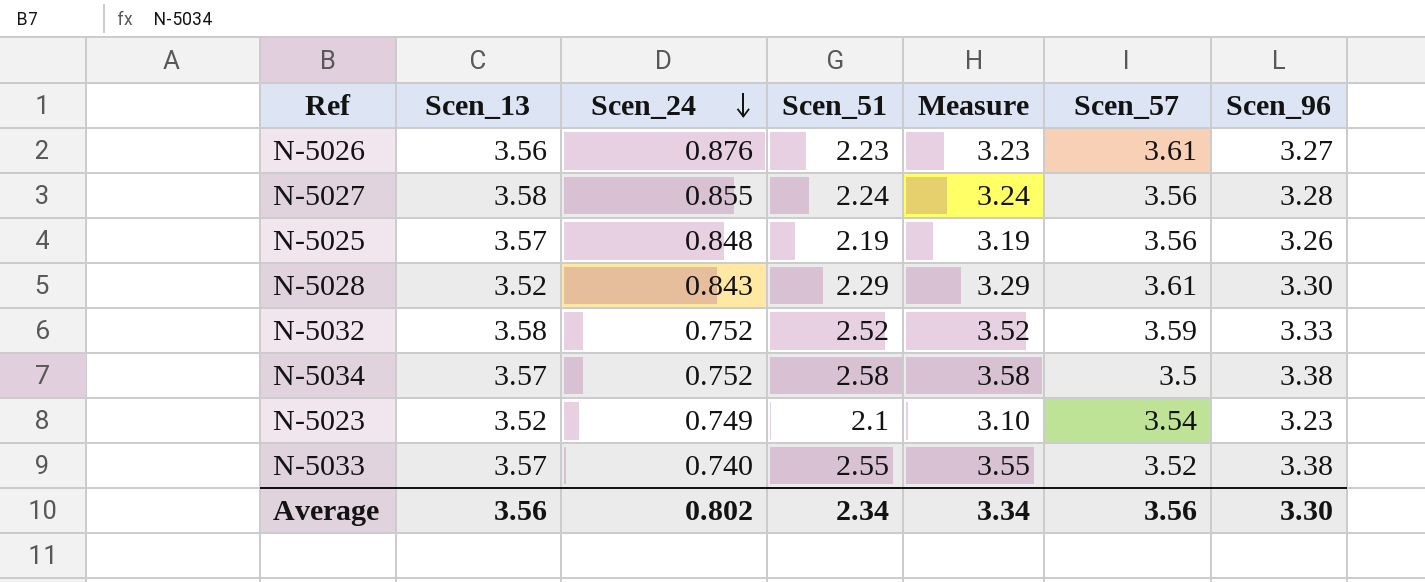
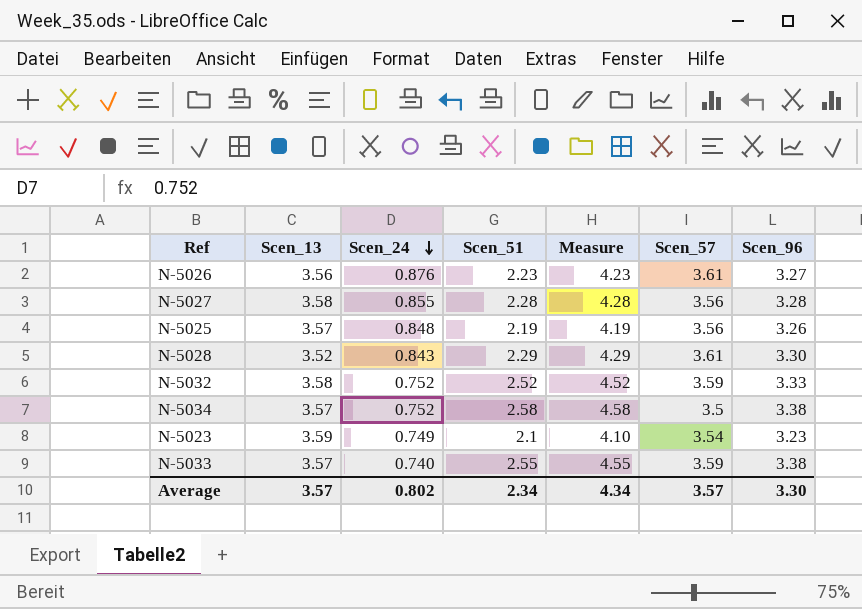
column Measure | formula: [Scen_51] + 1 -> [Scen_51] + 2
N-5027 | Scen_51: 2.24 -> 2.28
N-5023 | Scen_13: 3.52 -> 3.59
N-5033 | Scen_57: 3.52 -> 3.59
Average | Scen_13: 3.56 -> 3.57
Average | Measure: 3.34 -> 4.34
Average | Scen_57: 3.56 -> 3.57

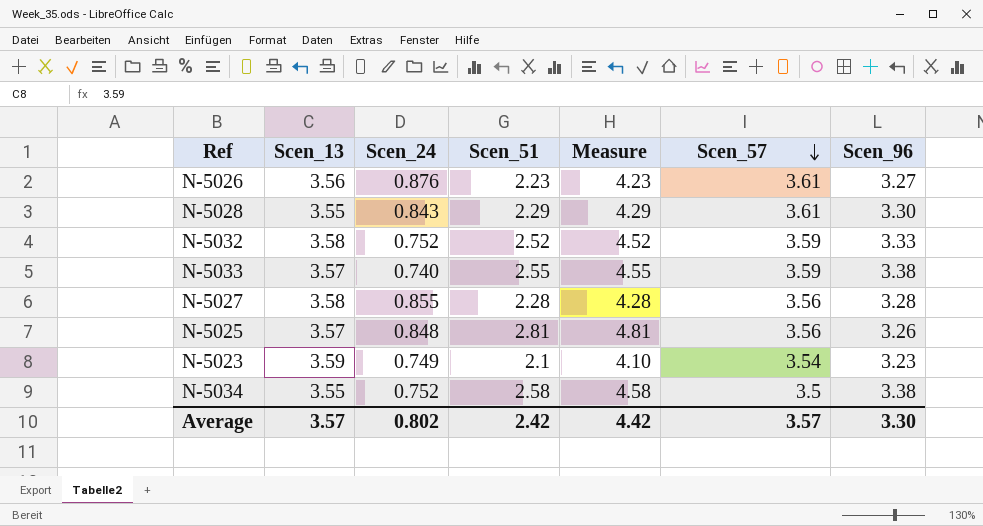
row order: Scen_24 descending -> Scen_57 descending
N-5028 | Scen_13: 3.52 -> 3.55
N-5025 | Scen_51: 2.19 -> 2.81
N-5025 | Measure: 4.19 -> 4.81
N-5034 | Scen_13: 3.57 -> 3.55
Average | Scen_51: 2.34 -> 2.42
Average | Measure: 4.34 -> 4.42

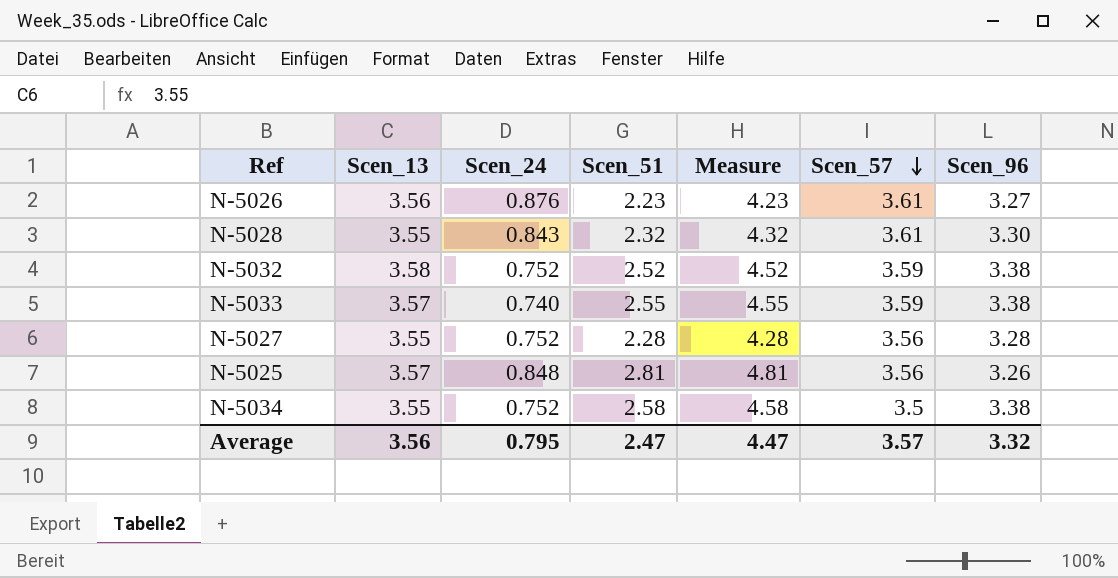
row N-5023: 3.59 | 0.749 | 2.1 | 4.10 | 3.54 | 3.23 -> none
N-5028 | Scen_51: 2.29 -> 2.32
N-5028 | Measure: 4.29 -> 4.32
N-5032 | Scen_96: 3.33 -> 3.38
N-5027 | Scen_13: 3.58 -> 3.55
N-5027 | Scen_24: 0.855 -> 0.752
Average | Scen_13: 3.57 -> 3.56
Average | Scen_24: 0.802 -> 0.795
Average | Scen_51: 2.42 -> 2.47
Average | Measure: 4.42 -> 4.47
Average | Scen_96: 3.30 -> 3.32

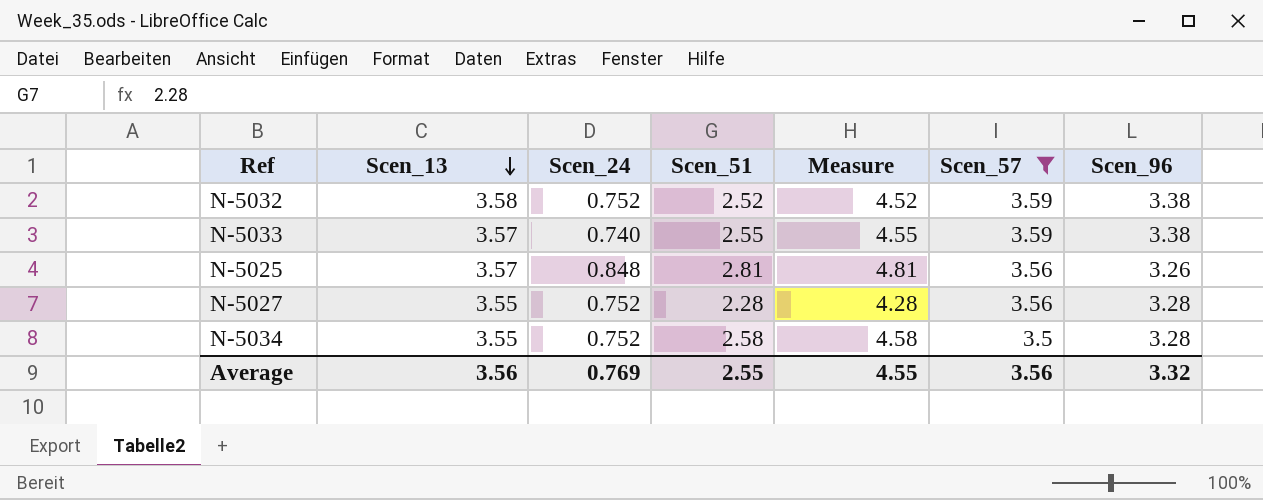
filter: none -> Scen_57 != 3.61
row order: Scen_57 descending -> Scen_13 descending
N-5034 | Scen_96: 3.38 -> 3.28
Average | Scen_24: 0.795 -> 0.769
Average | Scen_51: 2.47 -> 2.55
Average | Measure: 4.47 -> 4.55
Average | Scen_57: 3.57 -> 3.56

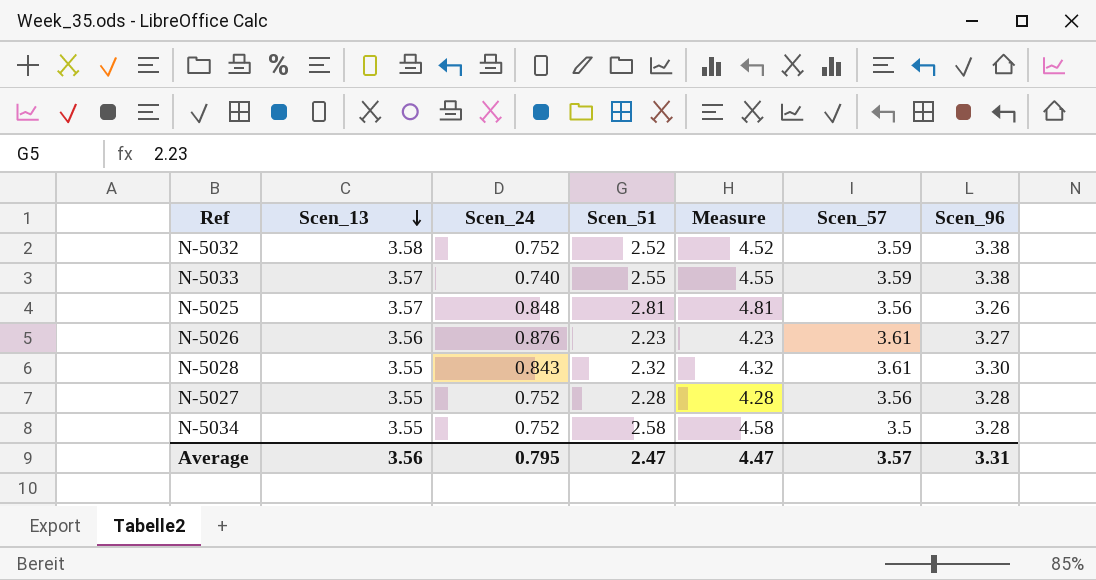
filter: Scen_57 != 3.61 -> none
Average | Scen_24: 0.769 -> 0.795
Average | Scen_51: 2.55 -> 2.47
Average | Measure: 4.55 -> 4.47
Average | Scen_57: 3.56 -> 3.57
Average | Scen_96: 3.32 -> 3.31

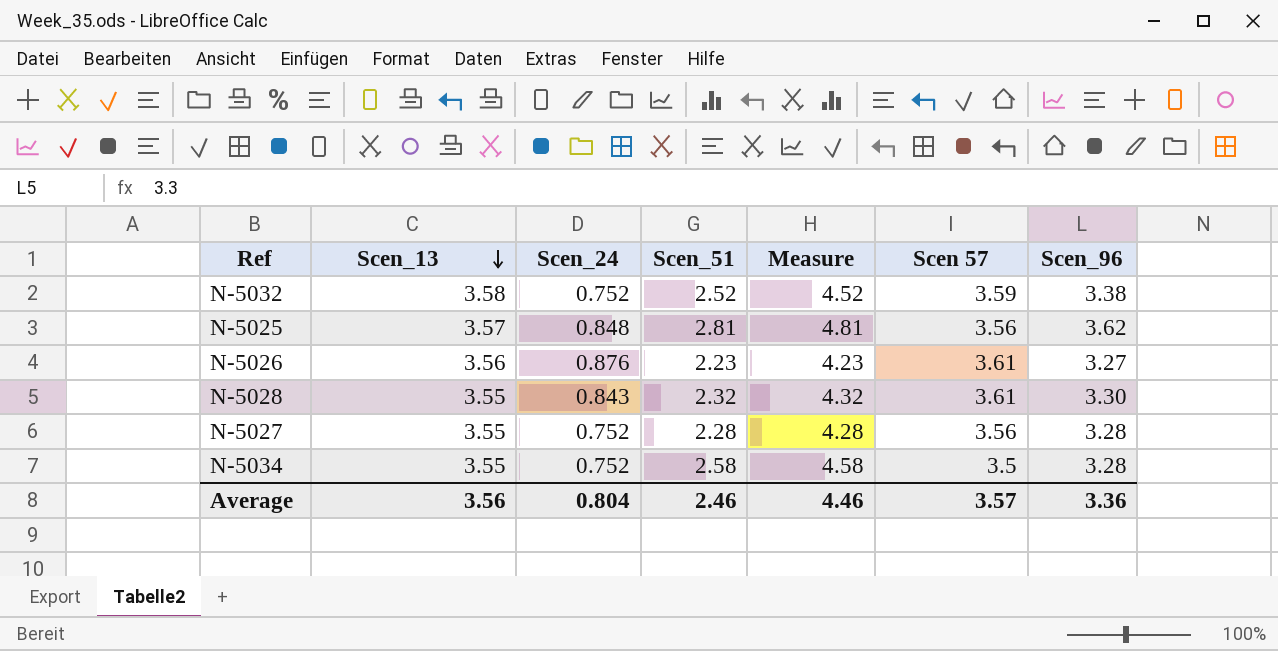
column name: Scen_57 -> Scen 57
row N-5033: 3.57 | 0.740 | 2.55 | 4.55 | 3.59 | 3.38 -> none
N-5025 | Scen_96: 3.26 -> 3.62
Average | Scen_24: 0.795 -> 0.804
Average | Scen_51: 2.47 -> 2.46
Average | Measure: 4.47 -> 4.46
Average | Scen_96: 3.31 -> 3.36

